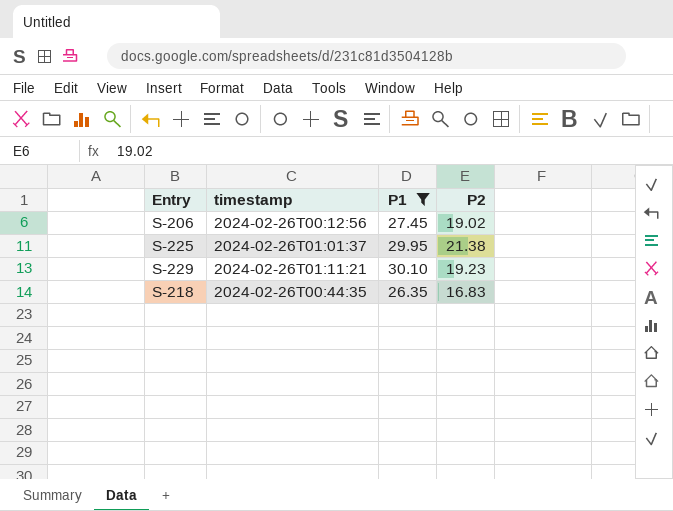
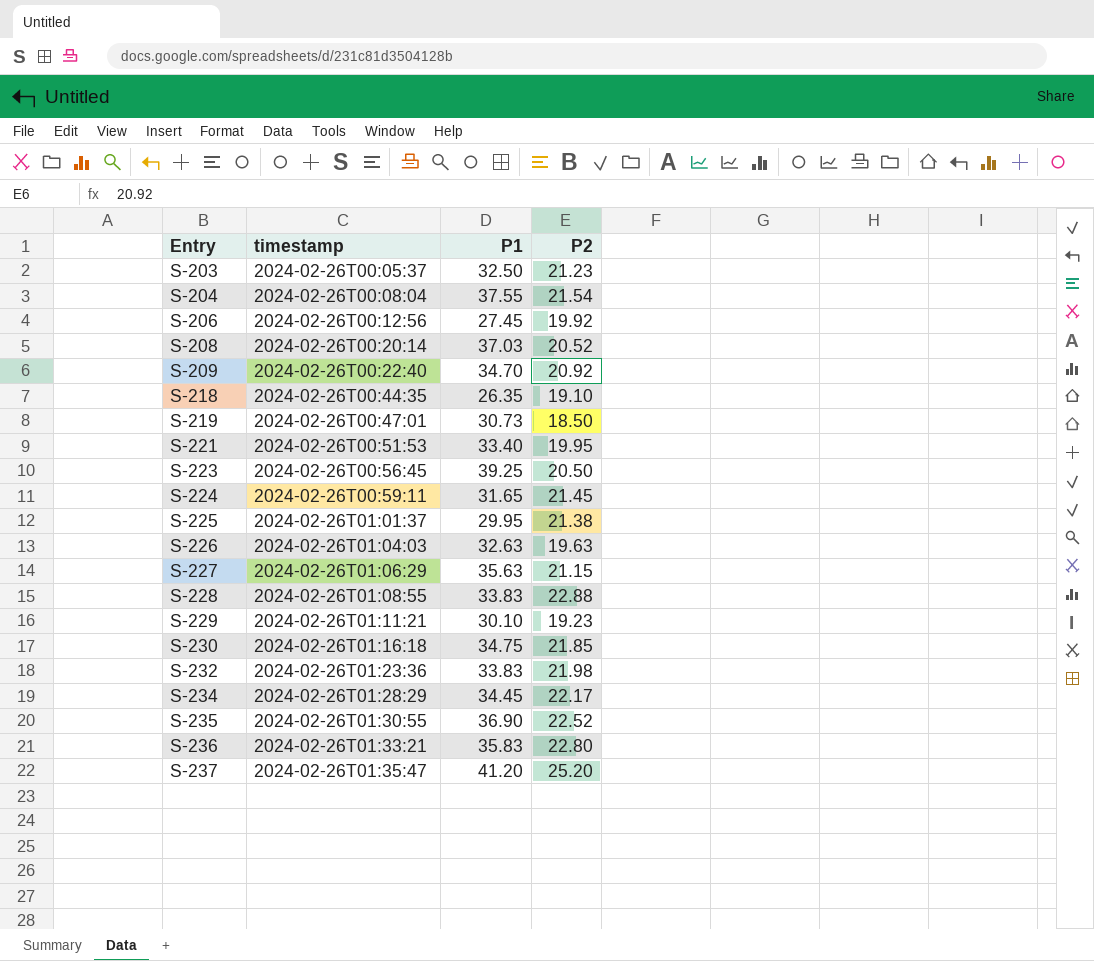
filter: P1 <= 30.10 -> none
row order: none -> Entry ascending
S-206 | P2: 19.02 -> 19.92
S-218 | P2: 16.83 -> 19.10

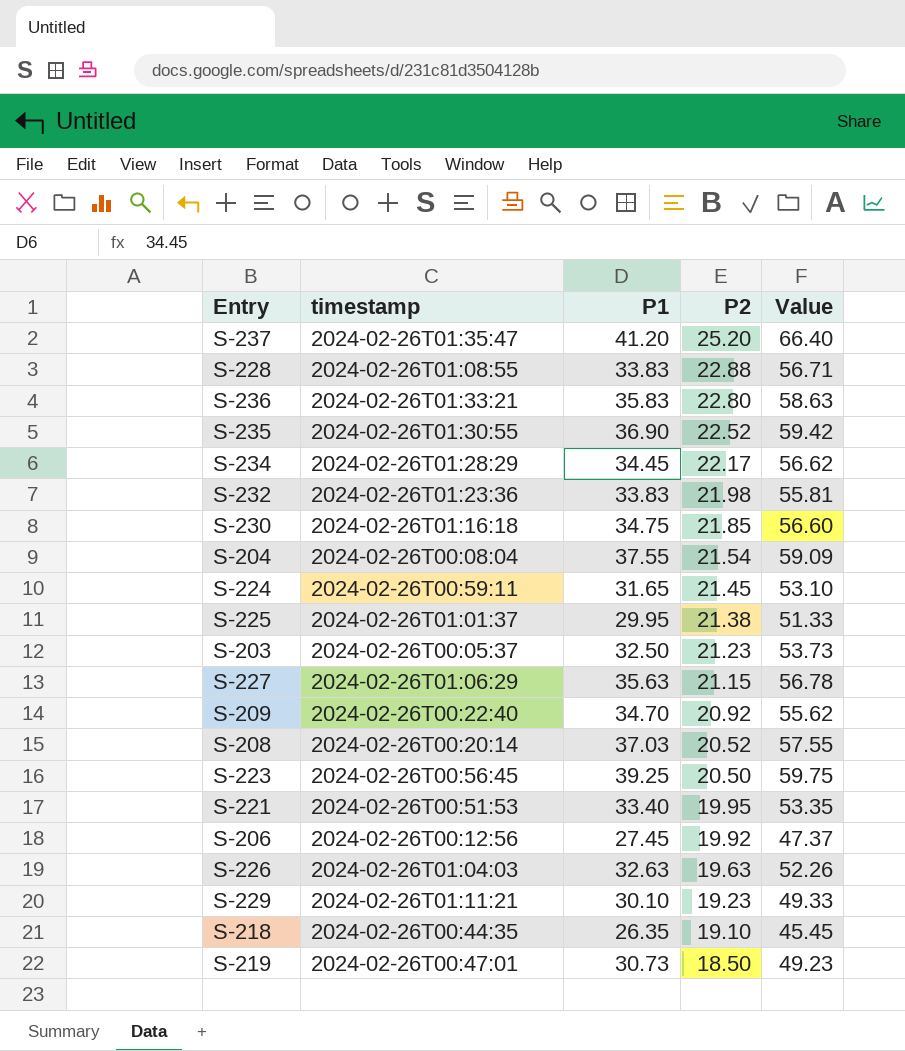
row order: Entry ascending -> P2 descending
column Value | formula: none -> [P1] + [P2]

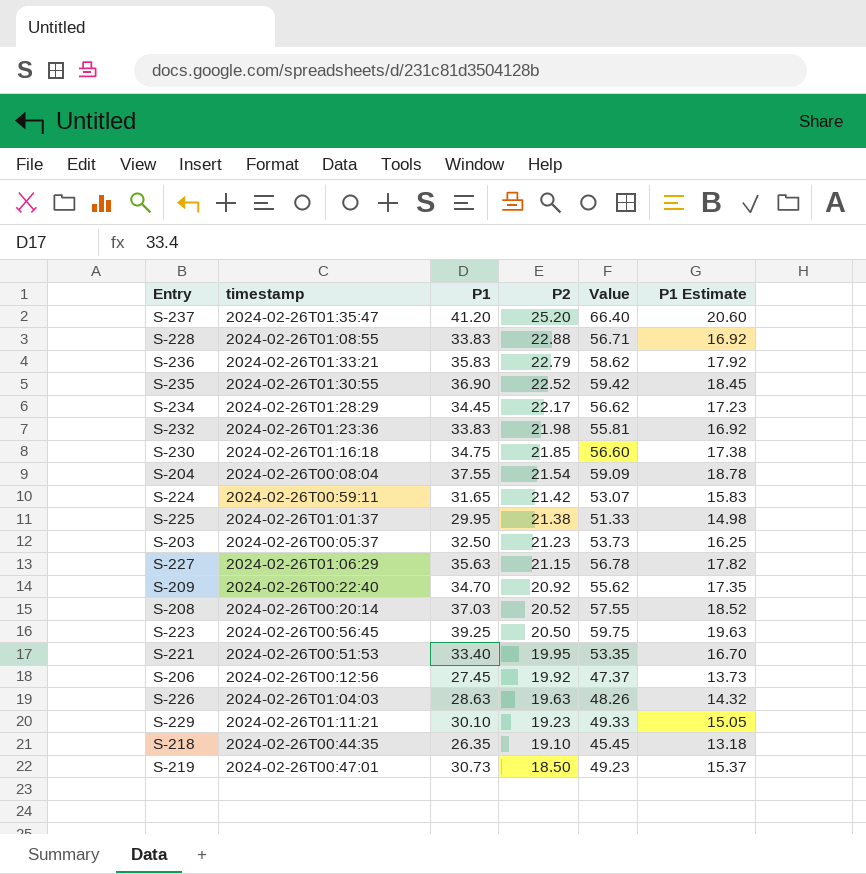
column P1 Estimate | formula: none -> [P1] * 0.5
S-236 | P2: 22.80 -> 22.79
S-236 | Value: 58.63 -> 58.62
S-224 | P2: 21.45 -> 21.42
S-224 | Value: 53.10 -> 53.07
S-226 | P1: 32.63 -> 28.63
S-226 | Value: 52.26 -> 48.26

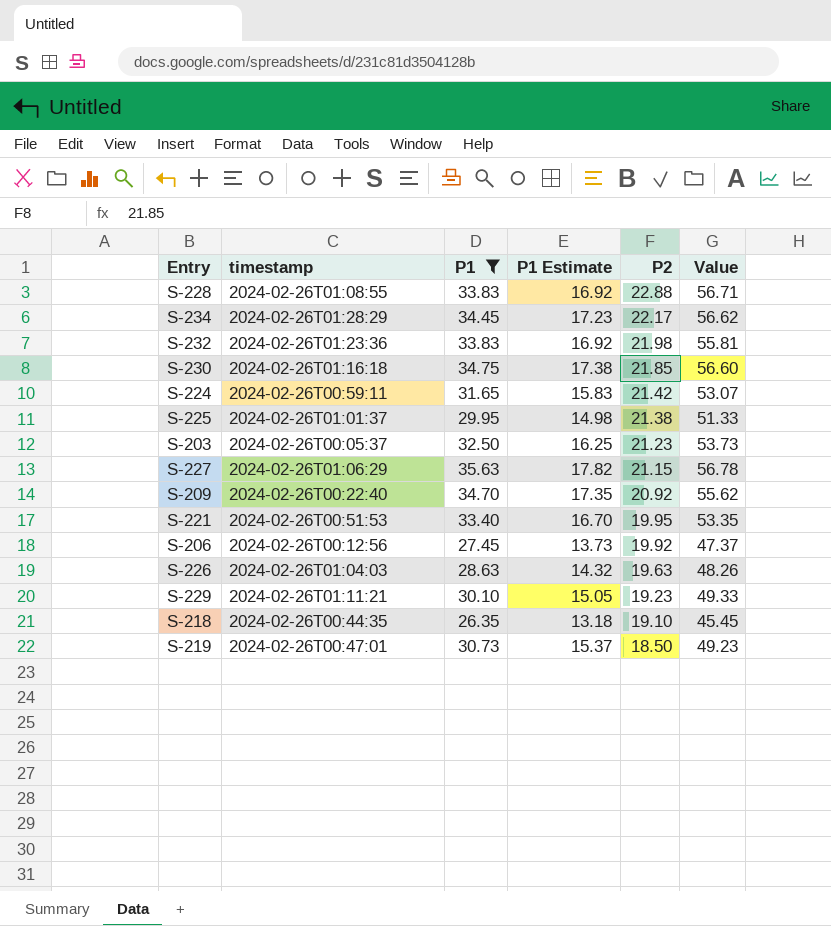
filter: none -> P1 <= 35.63
column P1 Estimate | position: 6 -> 4

